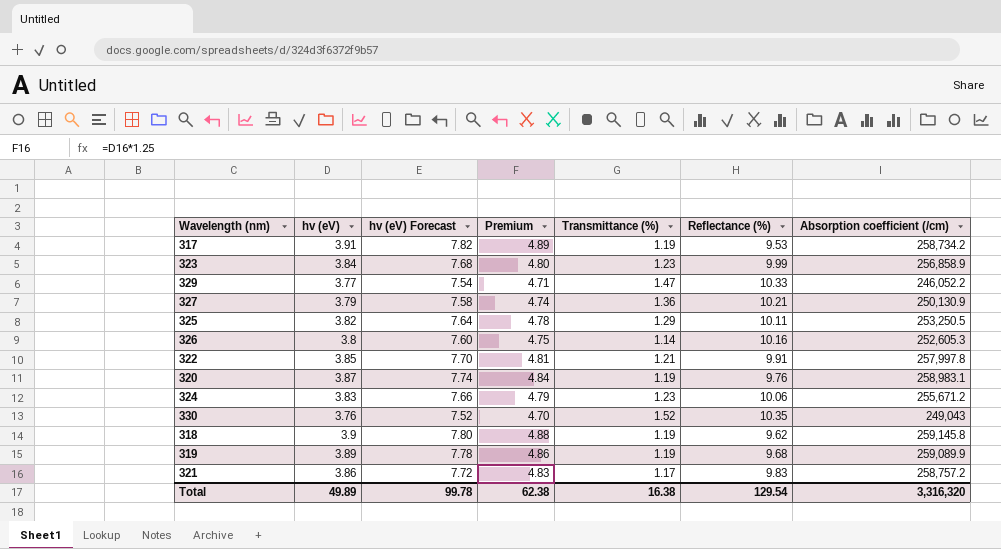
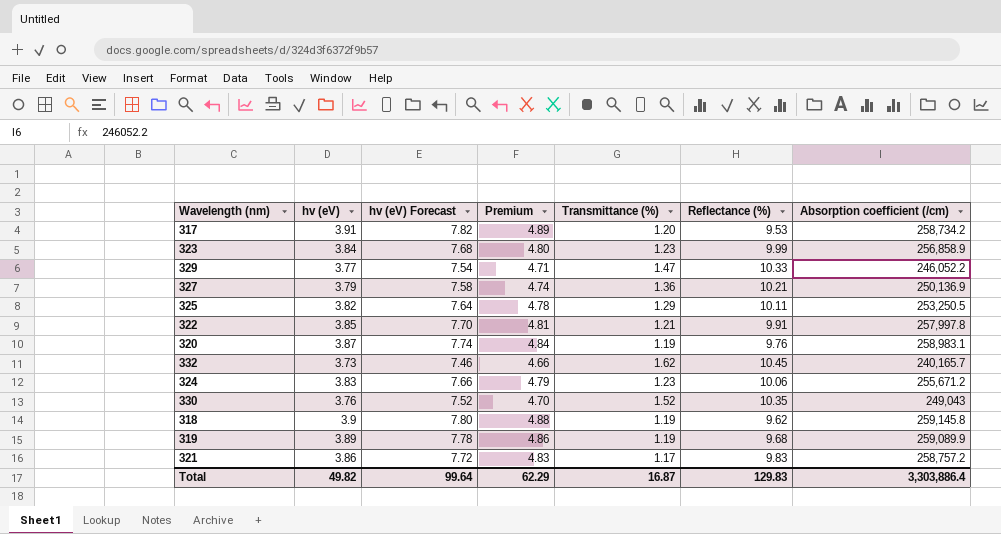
row 326: 3.8 | 7.60 | 4.75 | 1.14 | 10.16 | 252,605.3 -> none
317 | Transmittance (%): 1.19 -> 1.20
327 | Absorption coefficient (/cm): 250,130.9 -> 250,136.9
row 332: none -> 3.73 | 7.46 | 4.66 | 1.62 | 10.45 | 240,165.7
Total | hv (eV): 49.89 -> 49.82
Total | hv (eV) Forecast: 99.78 -> 99.64
Total | Premium: 62.38 -> 62.29
Total | Transmittance (%): 16.38 -> 16.87
Total | Reflectance (%): 129.54 -> 129.83
Total | Absorption coefficient (/cm): 3,316,320 -> 3,303,886.4

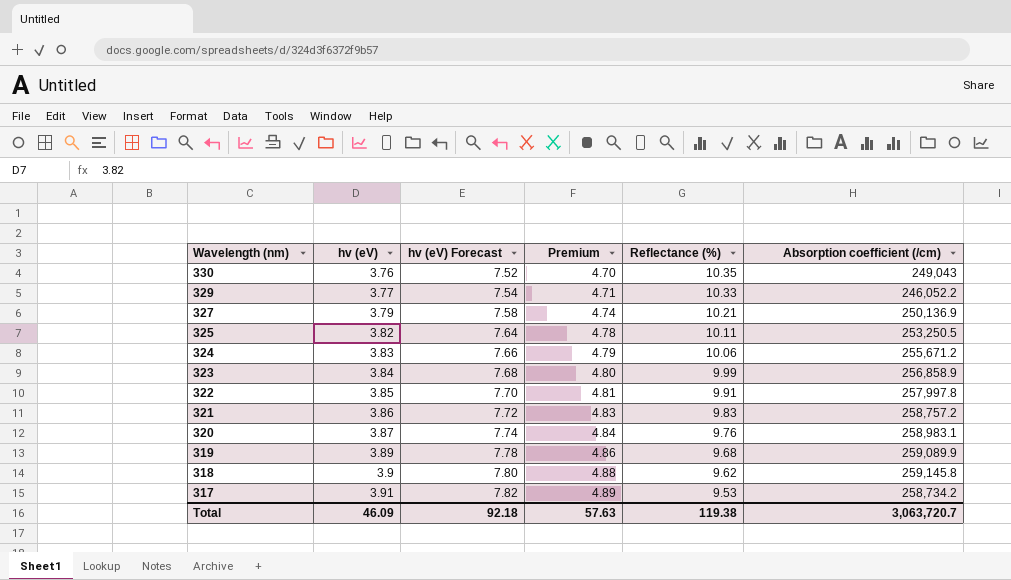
row order: none -> Wavelength (nm) descending
column Transmittance (%) | position: 5 -> none
row 332: 3.73 | 7.46 | 4.66 | 1.62 | 10.45 | 240,165.7 -> none
Total | hv (eV): 49.82 -> 46.09
Total | hv (eV) Forecast: 99.64 -> 92.18
Total | Premium: 62.29 -> 57.63
Total | Reflectance (%): 129.83 -> 119.38
Total | Absorption coefficient (/cm): 3,303,886.4 -> 3,063,720.7

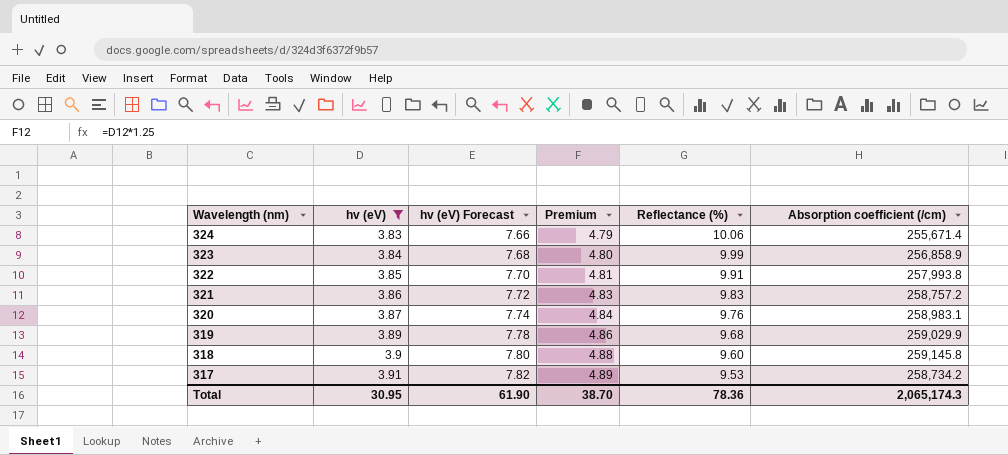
filter: none -> hv (eV) >= 3.83
324 | Absorption coefficient (/cm): 255,671.2 -> 255,671.4
322 | Absorption coefficient (/cm): 257,997.8 -> 257,993.8
319 | Absorption coefficient (/cm): 259,089.9 -> 259,029.9
318 | Reflectance (%): 9.62 -> 9.60
Total | hv (eV): 46.09 -> 30.95
Total | hv (eV) Forecast: 92.18 -> 61.90
Total | Premium: 57.63 -> 38.70
Total | Reflectance (%): 119.38 -> 78.36
Total | Absorption coefficient (/cm): 3,063,720.7 -> 2,065,174.3

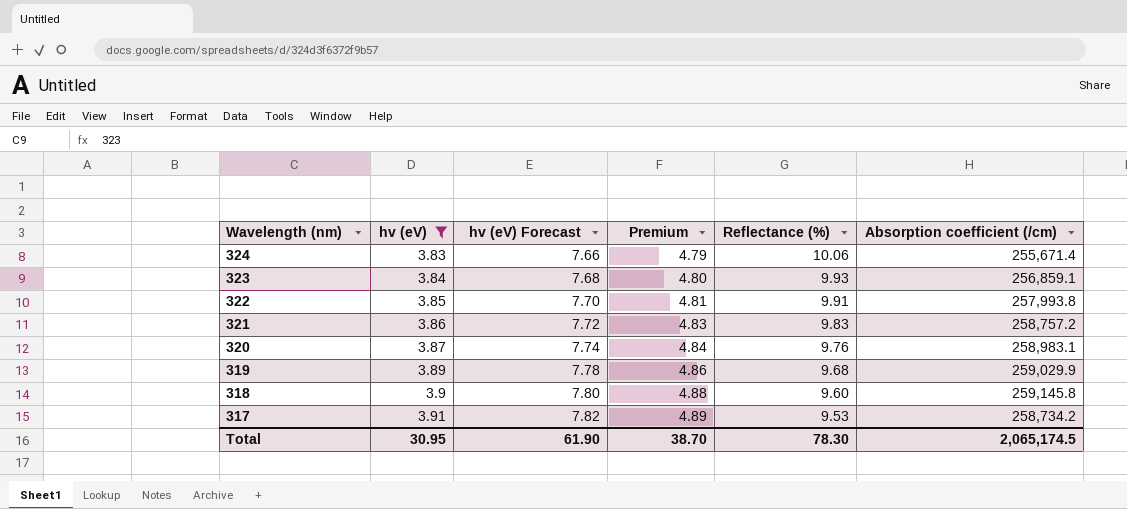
323 | Reflectance (%): 9.99 -> 9.93
323 | Absorption coefficient (/cm): 256,858.9 -> 256,859.1
Total | Reflectance (%): 78.36 -> 78.30
Total | Absorption coefficient (/cm): 2,065,174.3 -> 2,065,174.5

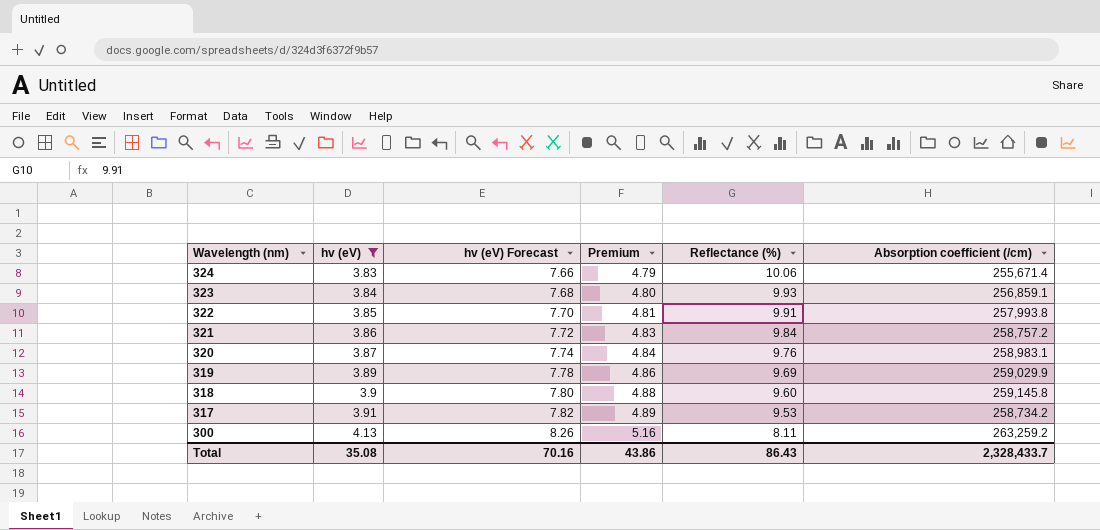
321 | Reflectance (%): 9.83 -> 9.84
319 | Reflectance (%): 9.68 -> 9.69
row 300: none -> 4.13 | 8.26 | 5.16 | 8.11 | 263,259.2
Total | hv (eV): 30.95 -> 35.08
Total | hv (eV) Forecast: 61.90 -> 70.16
Total | Premium: 38.70 -> 43.86
Total | Reflectance (%): 78.30 -> 86.43
Total | Absorption coefficient (/cm): 2,065,174.5 -> 2,328,433.7

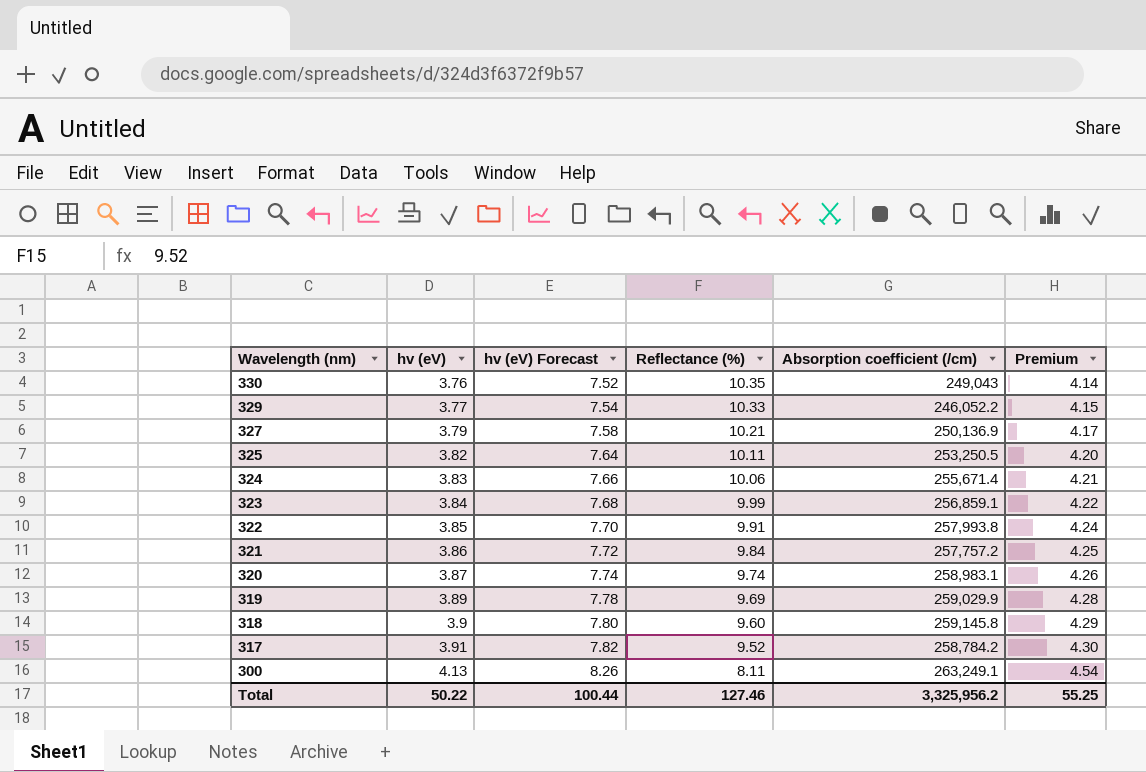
filter: hv (eV) >= 3.83 -> none
column Premium | formula: [hv (eV)] * 1.25 -> [hv (eV)] * 1.1
column Premium | position: 4 -> 6
323 | Reflectance (%): 9.93 -> 9.99
321 | Absorption coefficient (/cm): 258,757.2 -> 257,757.2
320 | Reflectance (%): 9.76 -> 9.74
317 | Reflectance (%): 9.53 -> 9.52
317 | Absorption coefficient (/cm): 258,734.2 -> 258,784.2
300 | Absorption coefficient (/cm): 263,259.2 -> 263,249.1
Total | hv (eV): 35.08 -> 50.22
Total | hv (eV) Forecast: 70.16 -> 100.44
Total | Reflectance (%): 86.43 -> 127.46
Total | Absorption coefficient (/cm): 2,328,433.7 -> 3,325,956.2
Total | Premium: 43.86 -> 55.25

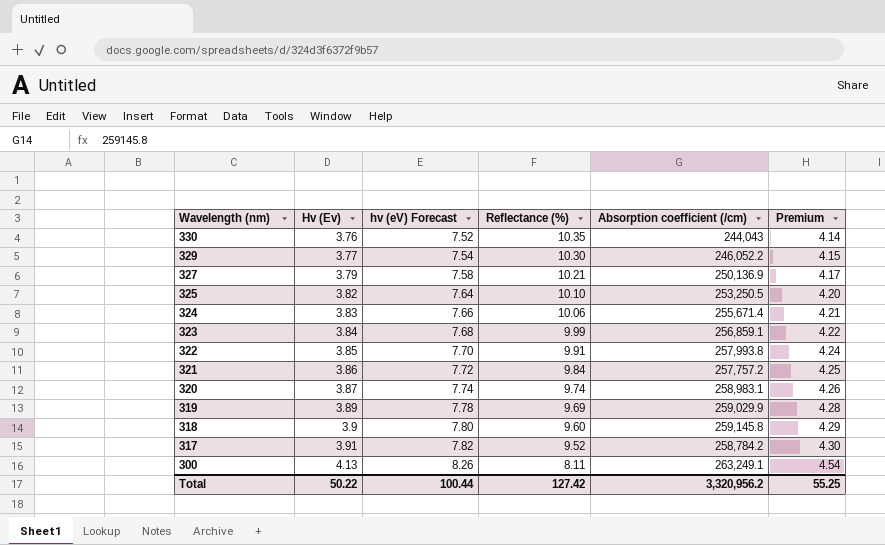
column name: hv (eV) -> Hv (Ev)
330 | Absorption coefficient (/cm): 249,043 -> 244,043
329 | Reflectance (%): 10.33 -> 10.30
325 | Reflectance (%): 10.11 -> 10.10
Total | Reflectance (%): 127.46 -> 127.42
Total | Absorption coefficient (/cm): 3,325,956.2 -> 3,320,956.2

